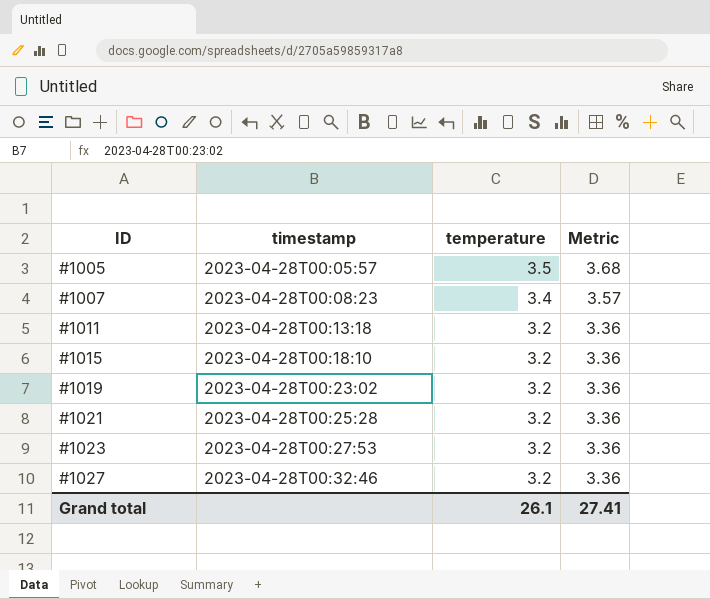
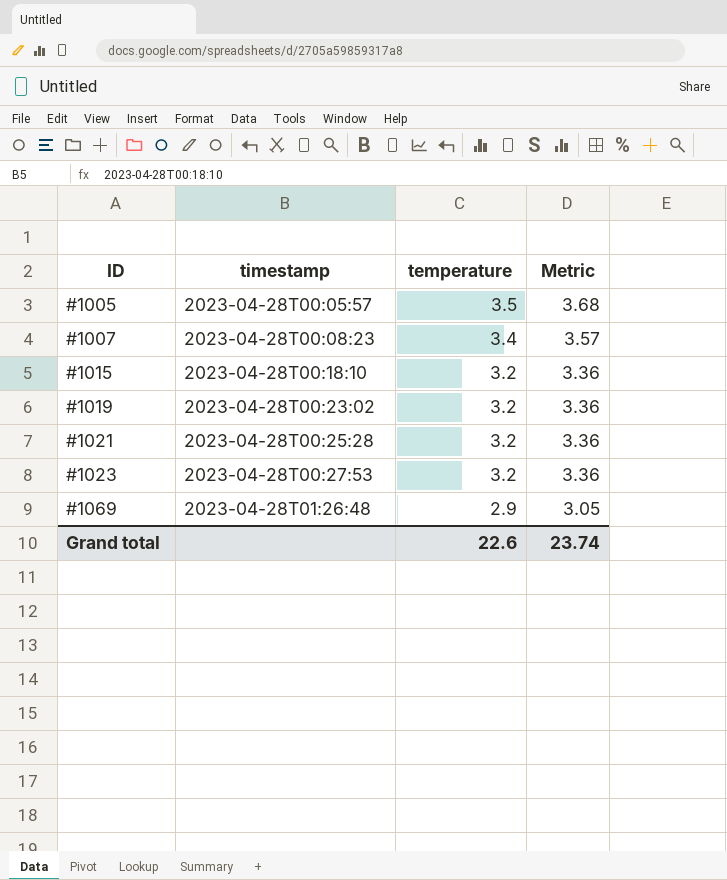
row #1011: 2023-04-28T00:13:18 | 3.2 | 3.36 -> none
row #1027: 2023-04-28T00:32:46 | 3.2 | 3.36 -> none
row #1069: none -> 2023-04-28T01:26:48 | 2.9 | 3.05
Grand total | temperature: 26.1 -> 22.6
Grand total | Metric: 27.41 -> 23.74

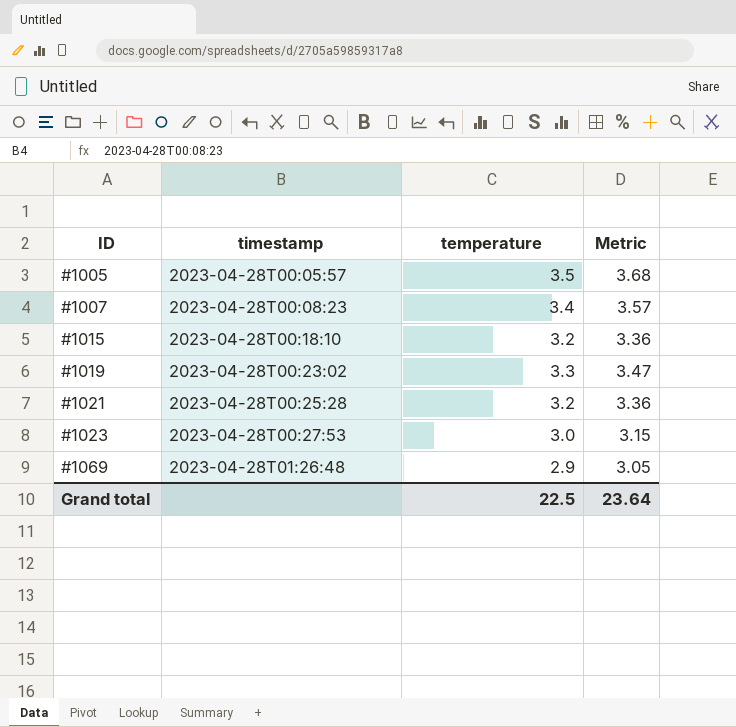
#1019 | temperature: 3.2 -> 3.3
#1019 | Metric: 3.36 -> 3.47
#1023 | temperature: 3.2 -> 3.0
#1023 | Metric: 3.36 -> 3.15
Grand total | temperature: 22.6 -> 22.5
Grand total | Metric: 23.74 -> 23.64

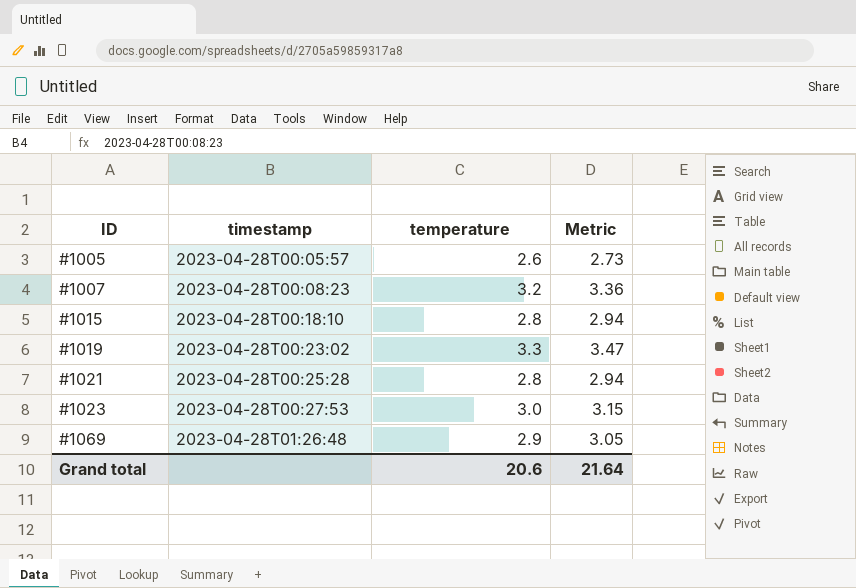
#1005 | temperature: 3.5 -> 2.6
#1005 | Metric: 3.68 -> 2.73
#1007 | temperature: 3.4 -> 3.2
#1007 | Metric: 3.57 -> 3.36
#1015 | temperature: 3.2 -> 2.8
#1015 | Metric: 3.36 -> 2.94
#1021 | temperature: 3.2 -> 2.8
#1021 | Metric: 3.36 -> 2.94
Grand total | temperature: 22.5 -> 20.6
Grand total | Metric: 23.64 -> 21.64

